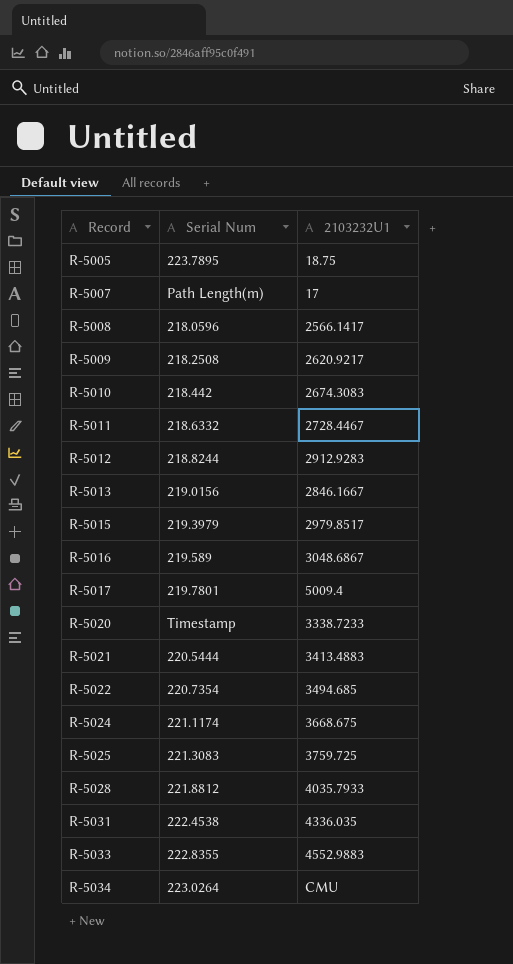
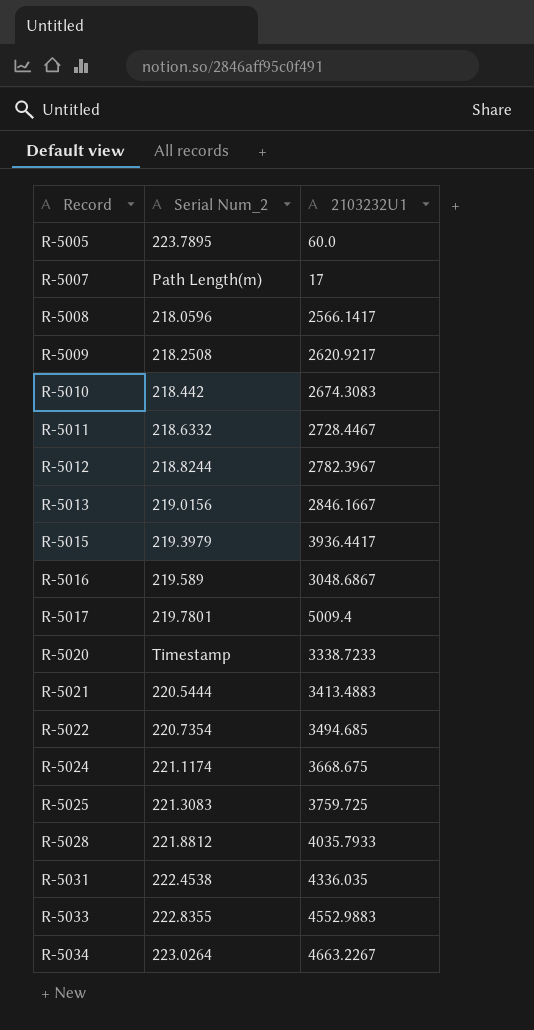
column name: Serial Num -> Serial Num_2
R-5005 | 2103232U1: 18.75 -> 60.0
R-5012 | 2103232U1: 2912.9283 -> 2782.3967
R-5015 | 2103232U1: 2979.8517 -> 3936.4417
R-5034 | 2103232U1: CMU -> 4663.2267

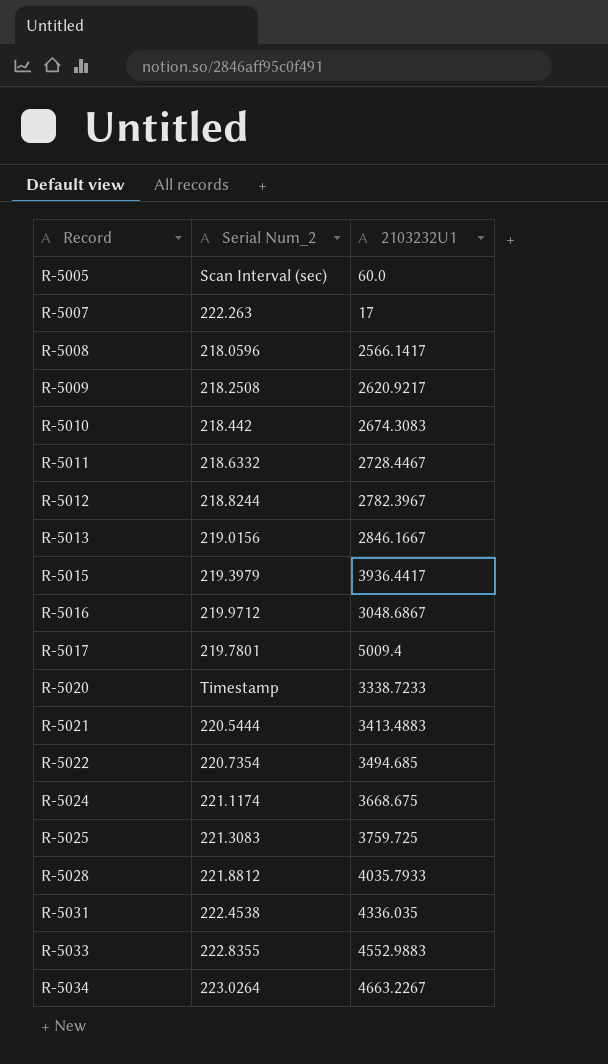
R-5005 | Serial Num_2: 223.7895 -> Scan Interval (sec)
R-5007 | Serial Num_2: Path Length(m) -> 222.263
R-5016 | Serial Num_2: 219.589 -> 219.9712

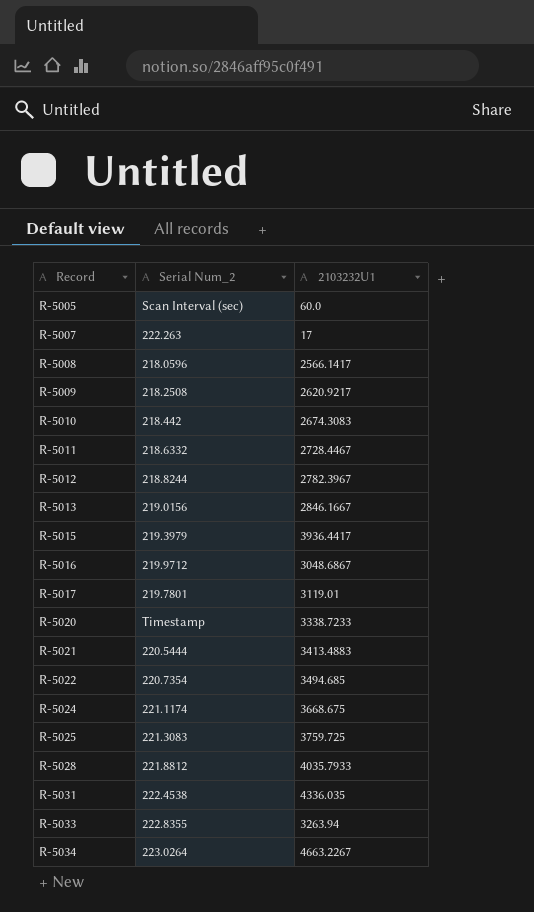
R-5017 | 2103232U1: 5009.4 -> 3119.01
R-5033 | 2103232U1: 4552.9883 -> 3263.94

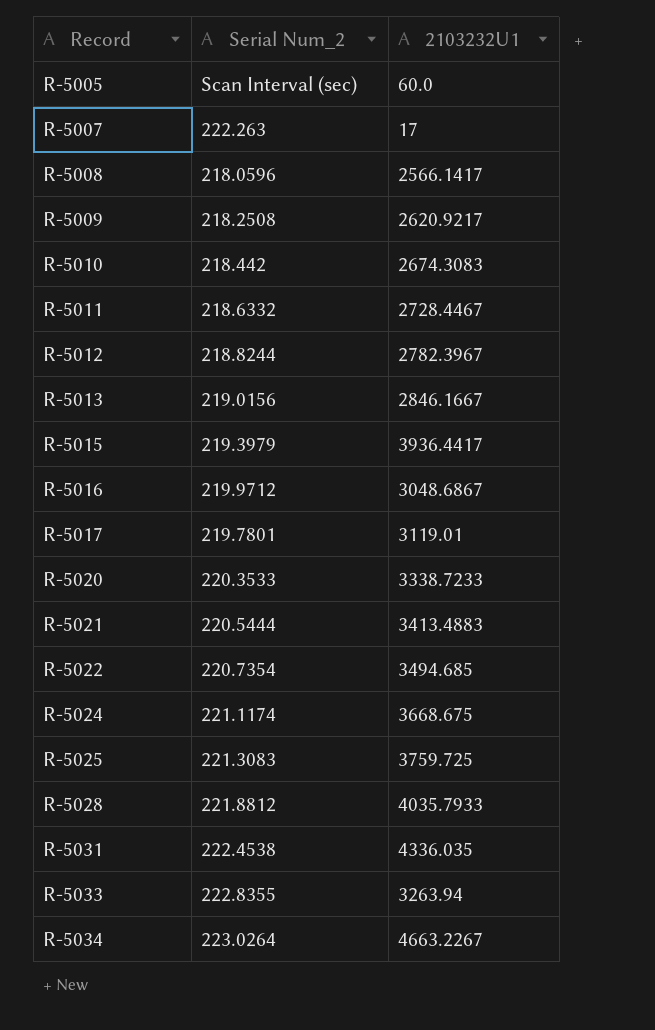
R-5020 | Serial Num_2: Timestamp -> 220.3533

